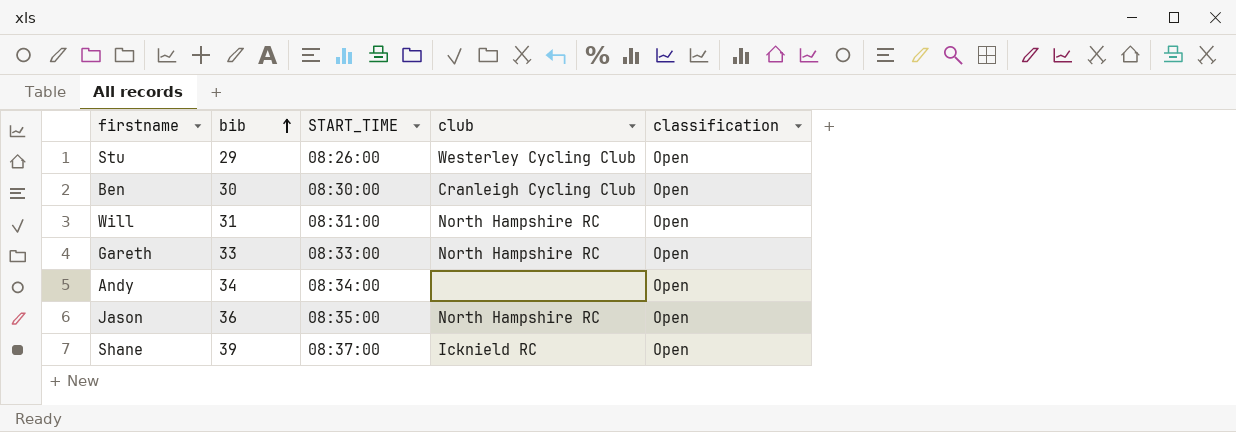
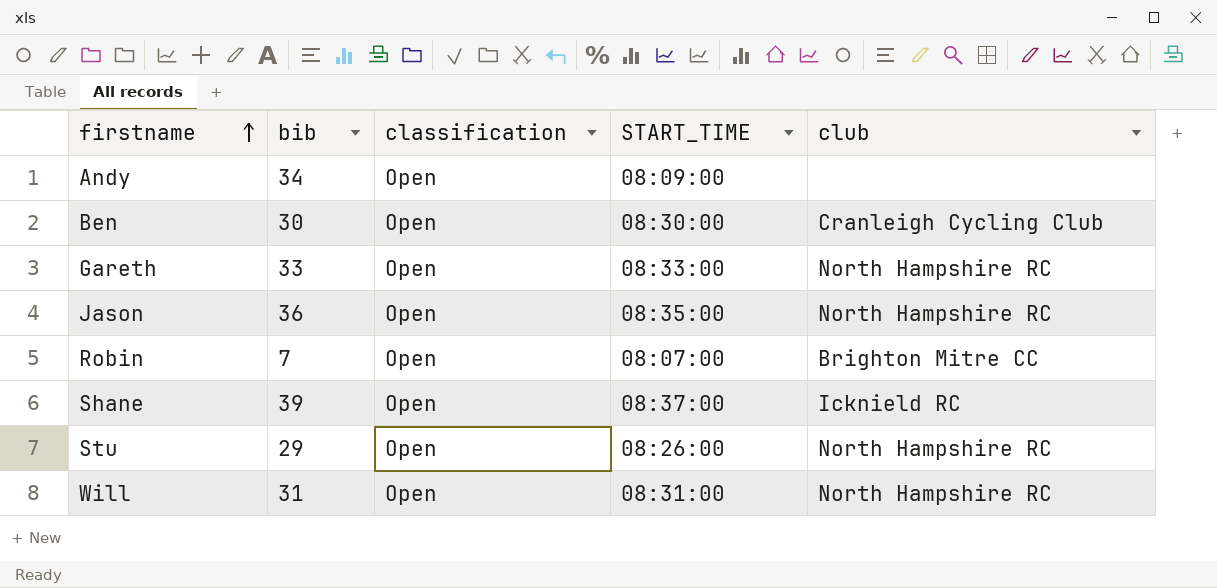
row order: bib ascending -> firstname ascending
column classification | position: 5 -> 3
Andy | START_TIME: 08:34:00 -> 08:09:00
row Robin: none -> 7 | Open | 08:07:00 | Brighton Mitre CC
Stu | club: Westerley Cycling Club -> North Hampshire RC

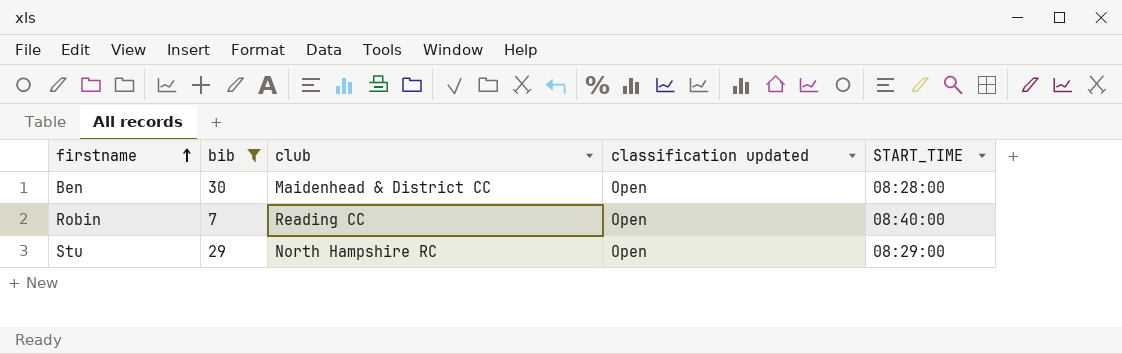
filter: none -> bib <= 30
column club | position: 5 -> 3
column name: classification -> classification updated
Ben | club: Cranleigh Cycling Club -> Maidenhead & District CC
Ben | START_TIME: 08:30:00 -> 08:28:00
Robin | club: Brighton Mitre CC -> Reading CC
Robin | START_TIME: 08:07:00 -> 08:40:00
Stu | START_TIME: 08:26:00 -> 08:29:00

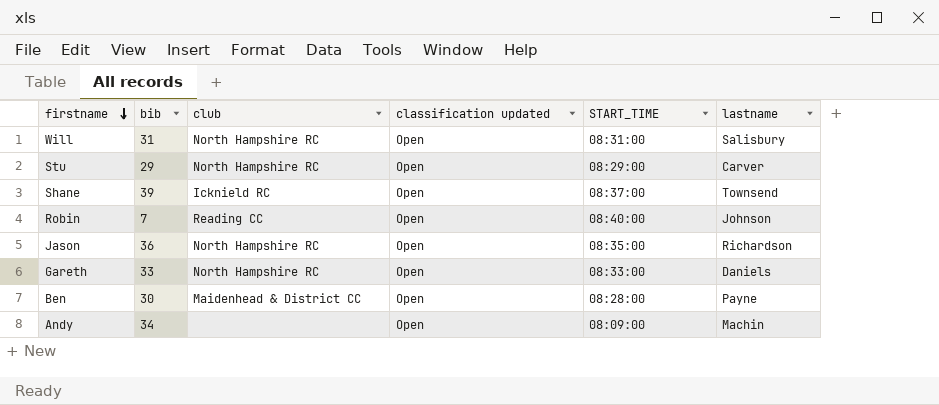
filter: bib <= 30 -> none
row order: firstname ascending -> firstname descending
column lastname | position: none -> 6

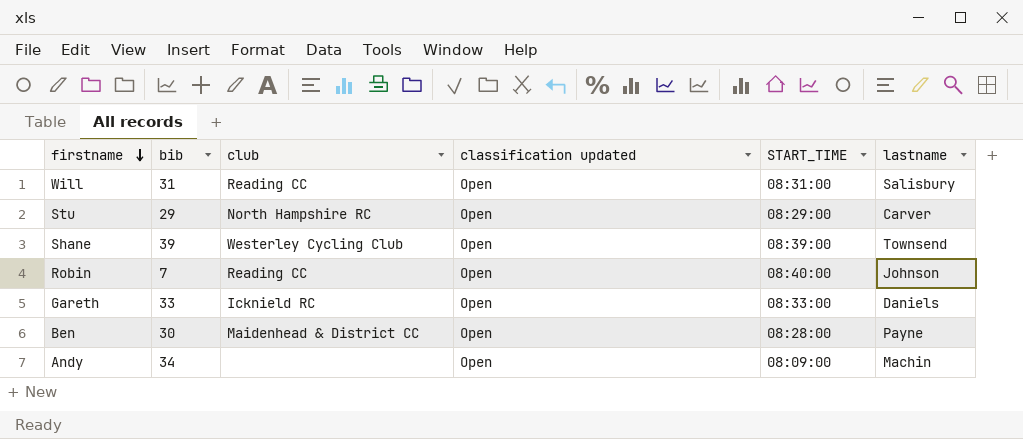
row Jason: 36 | North Hampshire RC | Open | 08:35:00 | Richardson -> none
Will | club: North Hampshire RC -> Reading CC
Shane | club: Icknield RC -> Westerley Cycling Club
Shane | START_TIME: 08:37:00 -> 08:39:00
Gareth | club: North Hampshire RC -> Icknield RC

